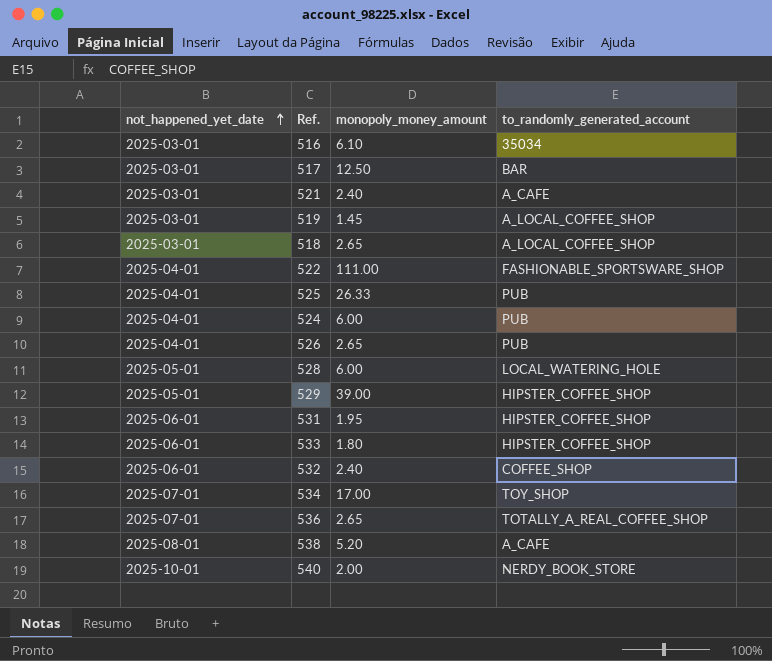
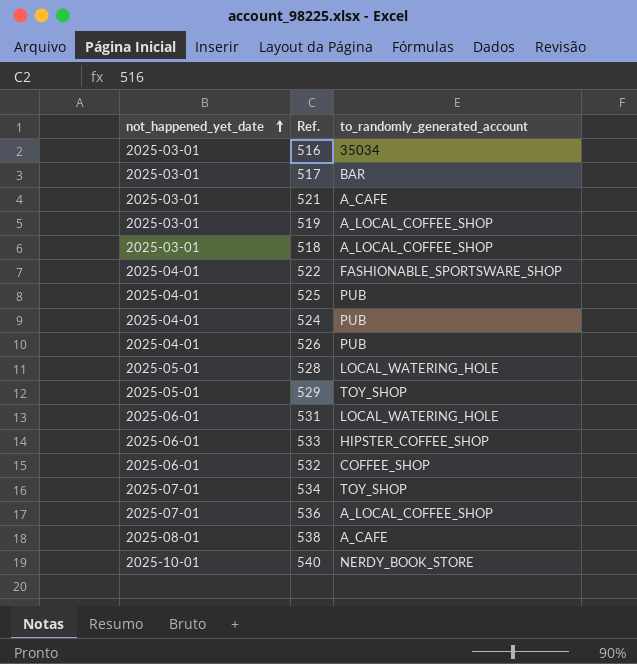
column monopoly_money_amount | position: 3 -> none
529 | to_randomly_generated_account: HIPSTER_COFFEE_SHOP -> TOY_SHOP
531 | to_randomly_generated_account: HIPSTER_COFFEE_SHOP -> LOCAL_WATERING_HOLE
536 | to_randomly_generated_account: TOTALLY_A_REAL_COFFEE_SHOP -> A_LOCAL_COFFEE_SHOP

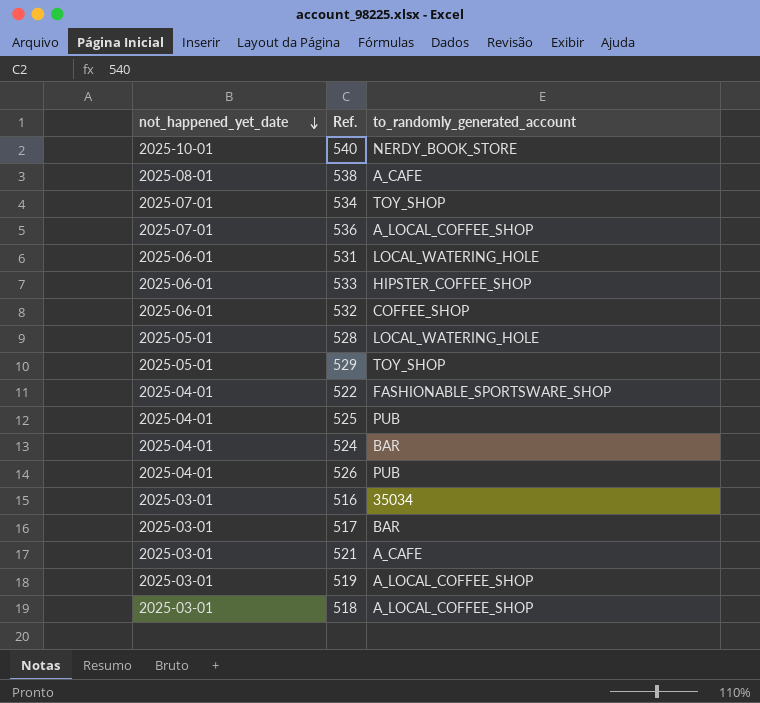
row order: not_happened_yet_date ascending -> not_happened_yet_date descending
524 | to_randomly_generated_account: PUB -> BAR

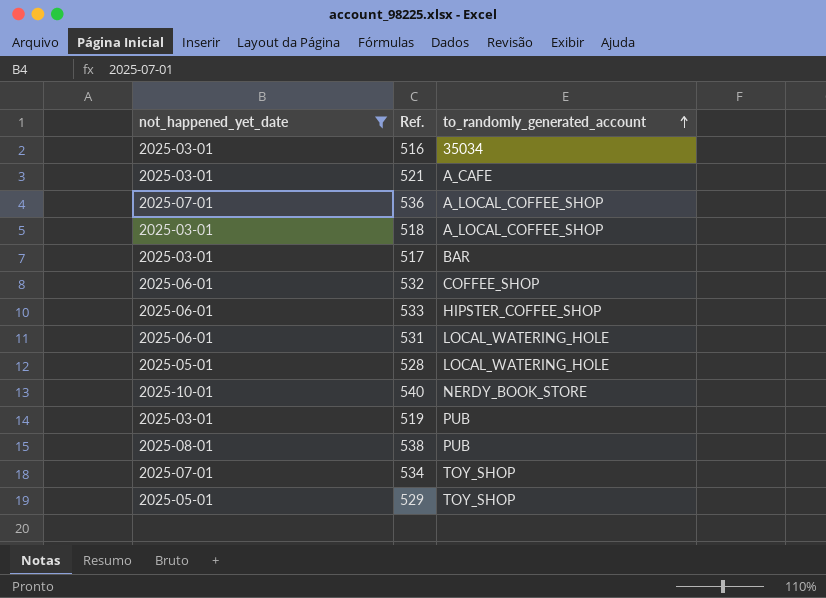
filter: none -> not_happened_yet_date != 2025-04-01
row order: not_happened_yet_date descending -> to_randomly_generated_account ascending
519 | to_randomly_generated_account: A_LOCAL_COFFEE_SHOP -> PUB
538 | to_randomly_generated_account: A_CAFE -> PUB

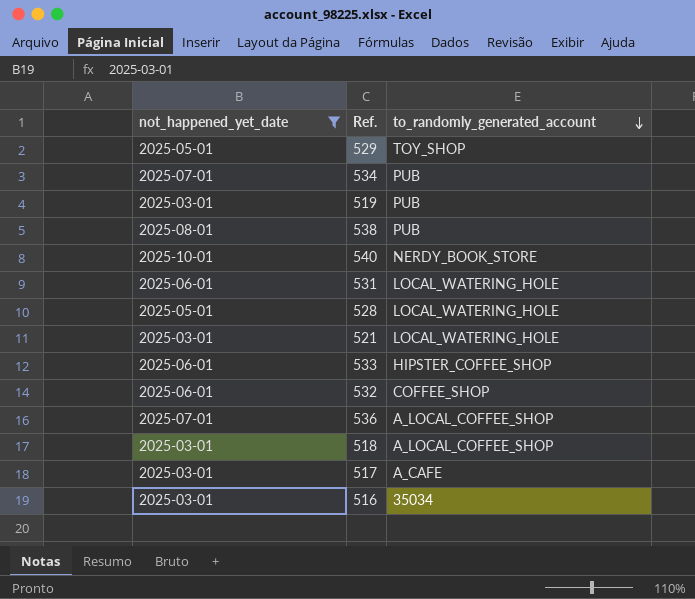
row order: to_randomly_generated_account ascending -> to_randomly_generated_account descending
534 | to_randomly_generated_account: TOY_SHOP -> PUB
521 | to_randomly_generated_account: A_CAFE -> LOCAL_WATERING_HOLE
517 | to_randomly_generated_account: BAR -> A_CAFE

